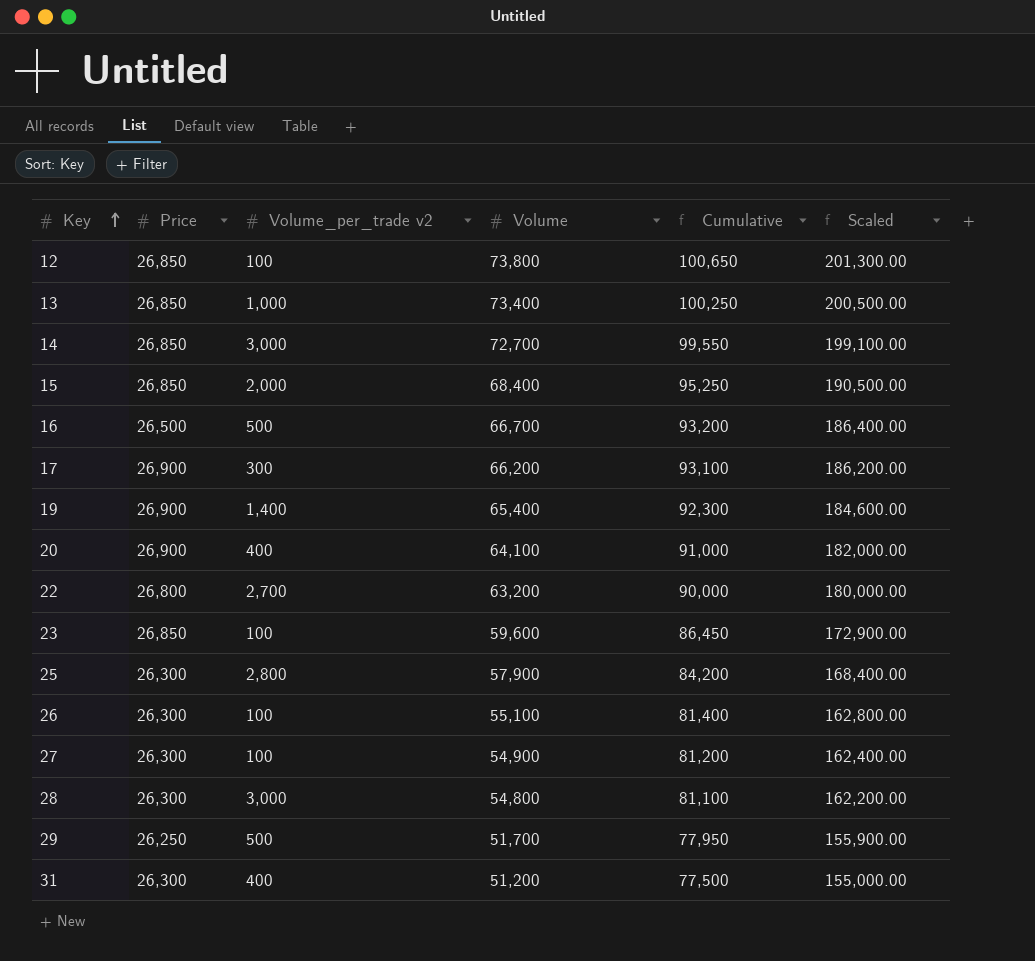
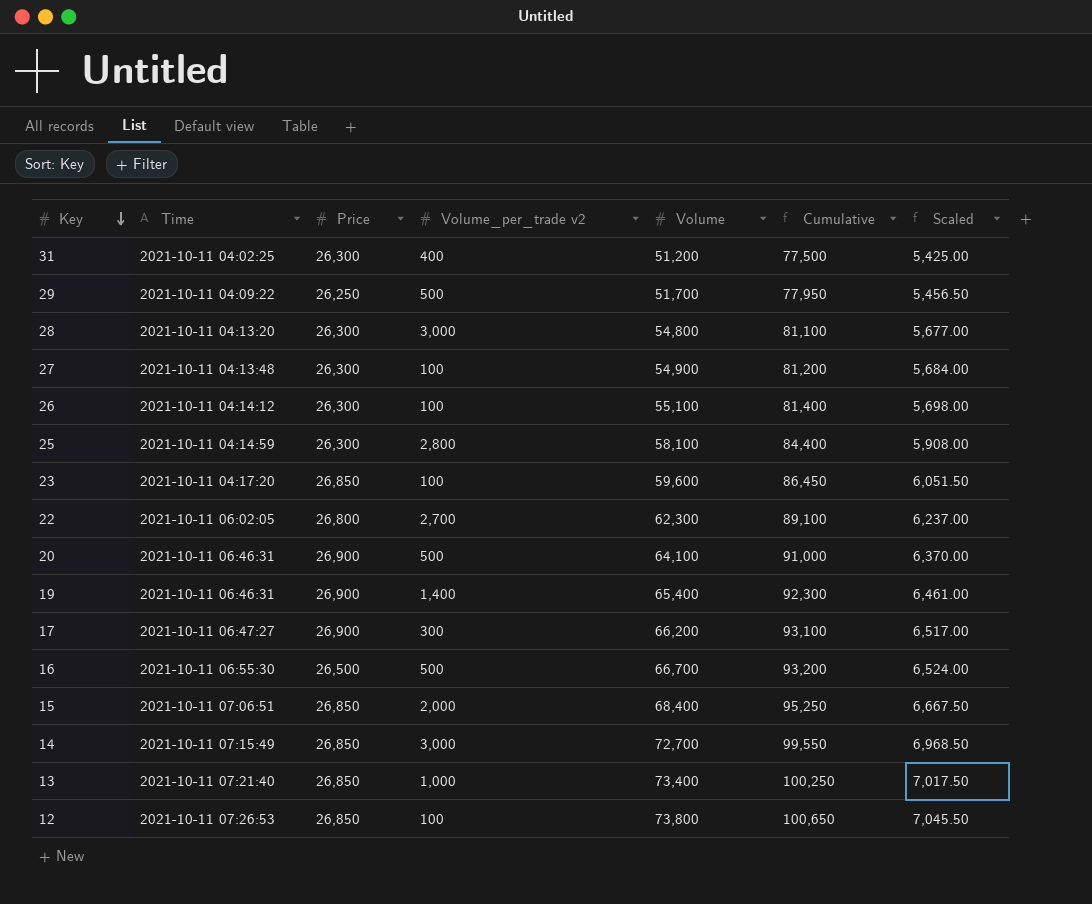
row order: Key ascending -> Key descending
column Time | position: none -> 2
column Scaled | formula: [Cumulative] * 2 -> [Cumulative] * 0.07
25 | Volume: 57,900 -> 58,100
25 | Cumulative: 84,200 -> 84,400
22 | Volume: 63,200 -> 62,300
22 | Cumulative: 90,000 -> 89,100
20 | Volume_per_trade v2: 400 -> 500

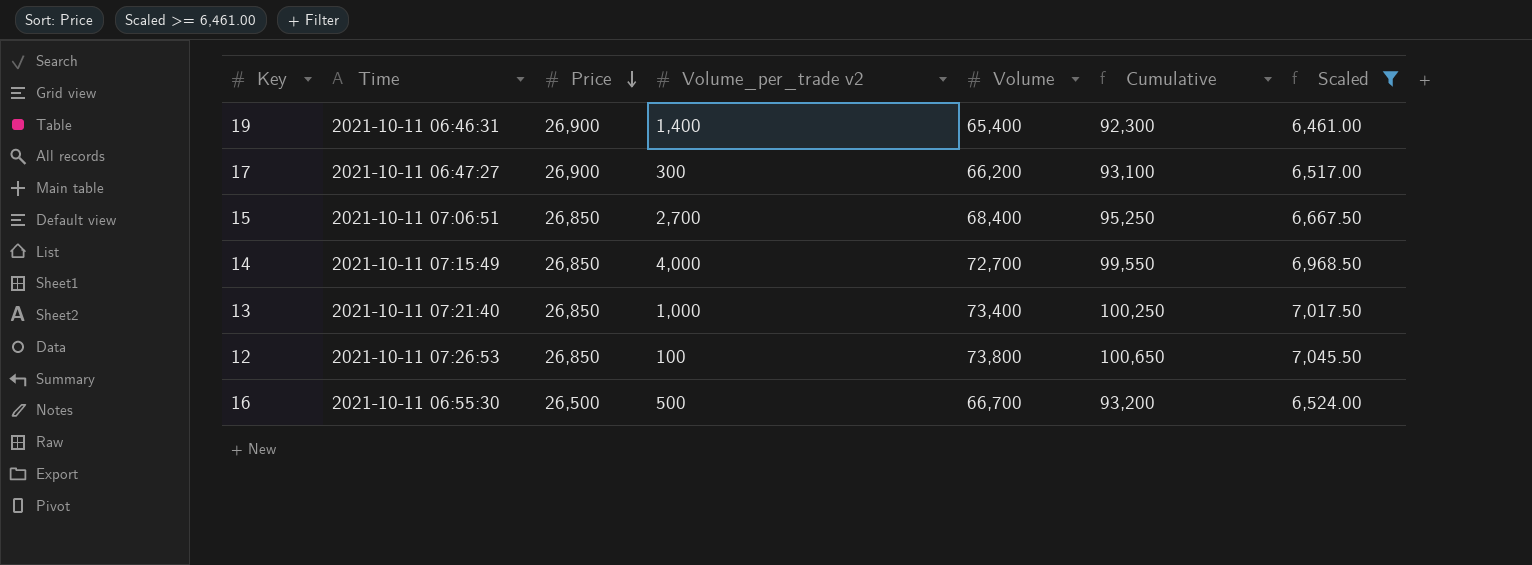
filter: none -> Scaled >= 6,461.00
row order: Key descending -> Price descending
15 | Volume_per_trade v2: 2,000 -> 2,700
14 | Volume_per_trade v2: 3,000 -> 4,000

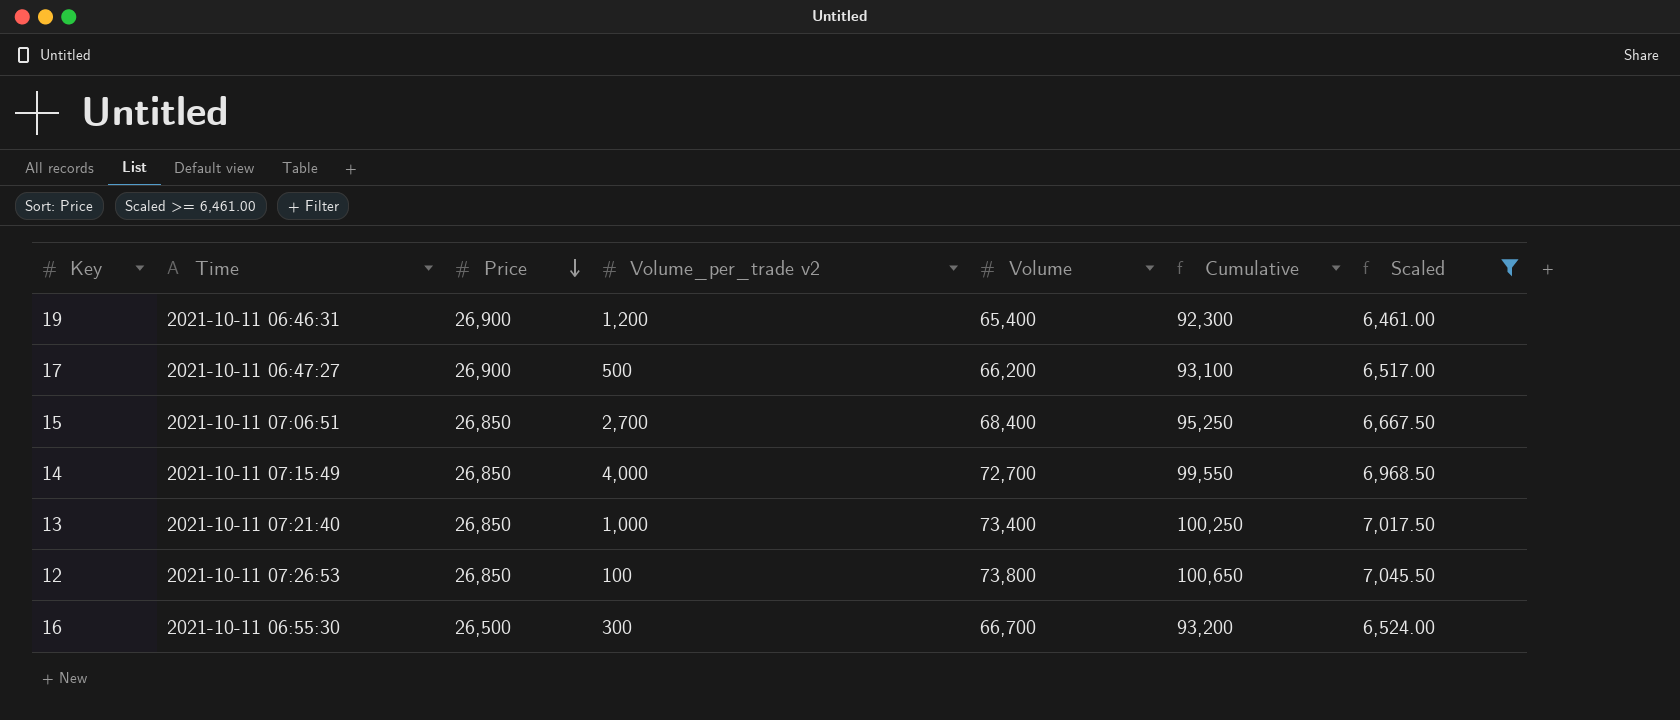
19 | Volume_per_trade v2: 1,400 -> 1,200
17 | Volume_per_trade v2: 300 -> 500
16 | Volume_per_trade v2: 500 -> 300

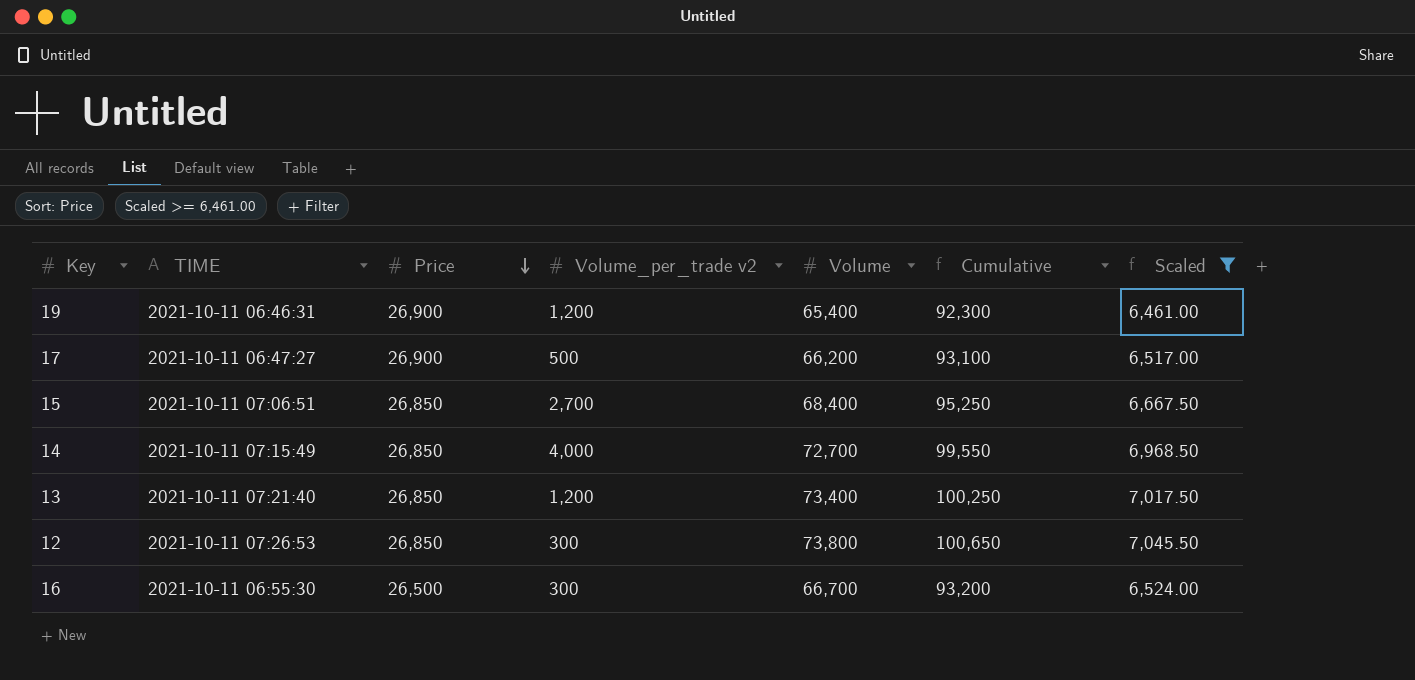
column name: Time -> TIME
13 | Volume_per_trade v2: 1,000 -> 1,200
12 | Volume_per_trade v2: 100 -> 300

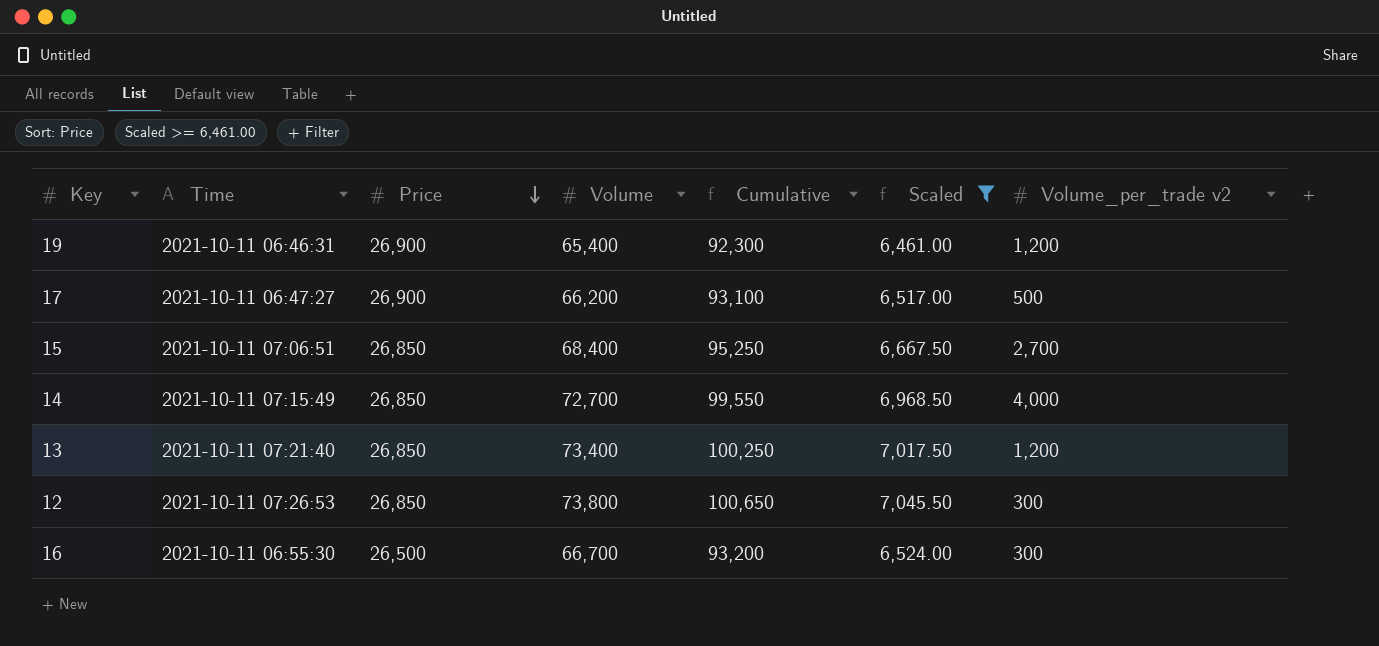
column name: TIME -> Time
column Volume_per_trade v2 | position: 4 -> 7

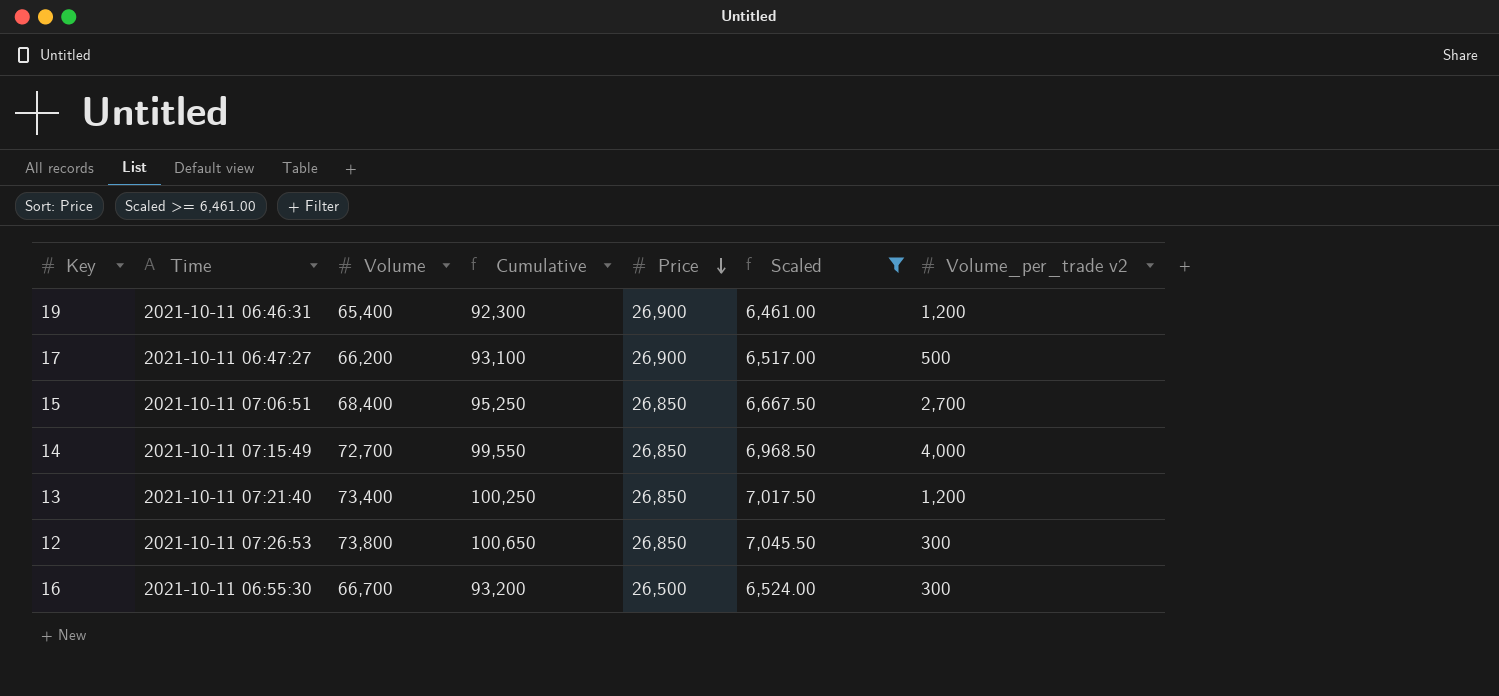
column Price | position: 3 -> 5

